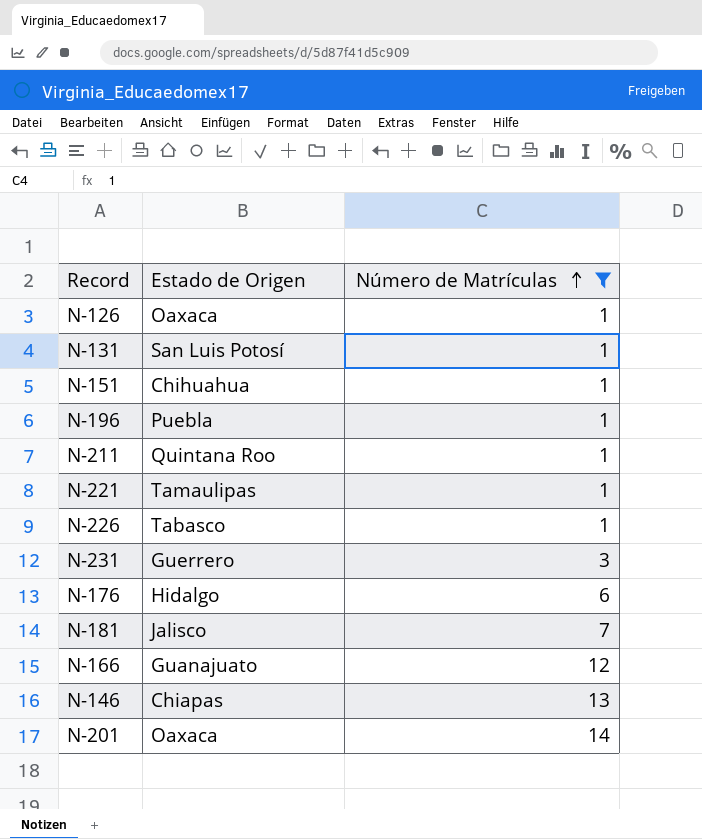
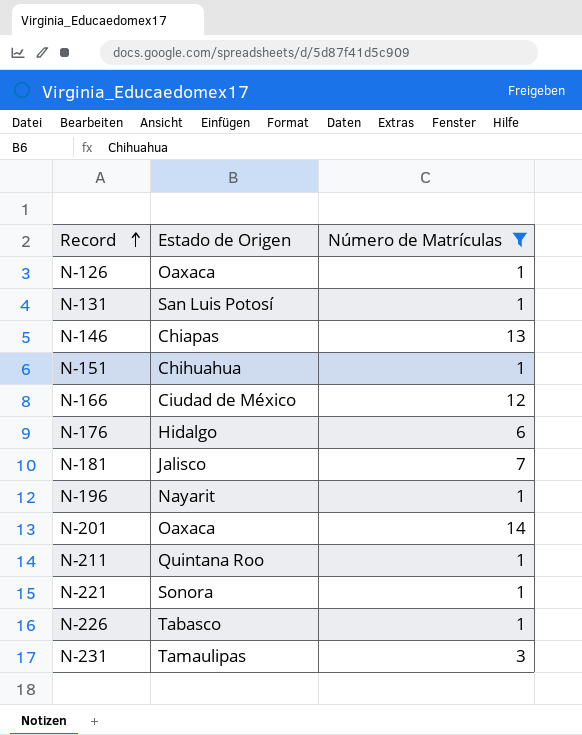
row order: Número de Matrículas ascending -> Record ascending
N-166 | Estado de Origen: Guanajuato -> Ciudad de México
N-196 | Estado de Origen: Puebla -> Nayarit
N-221 | Estado de Origen: Tamaulipas -> Sonora
N-231 | Estado de Origen: Guerrero -> Tamaulipas

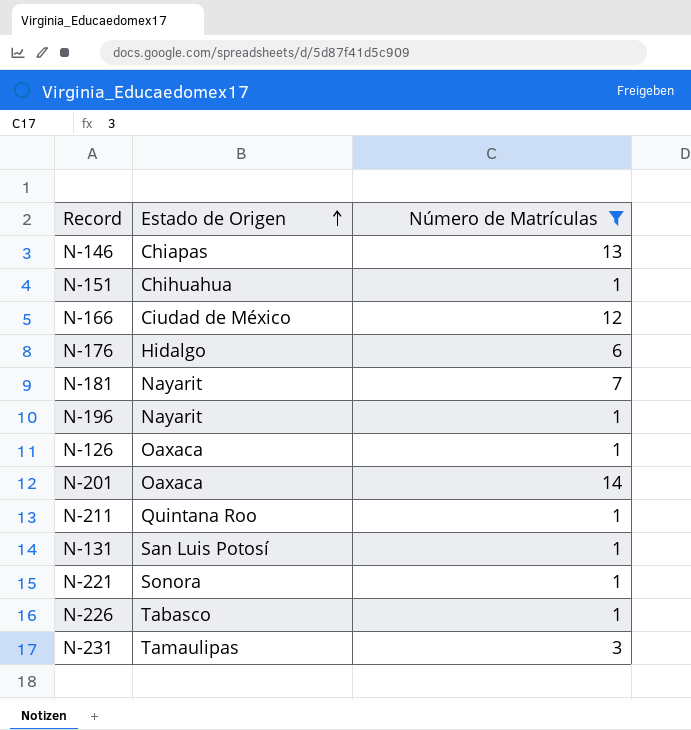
row order: Record ascending -> Estado de Origen ascending
N-181 | Estado de Origen: Jalisco -> Nayarit

